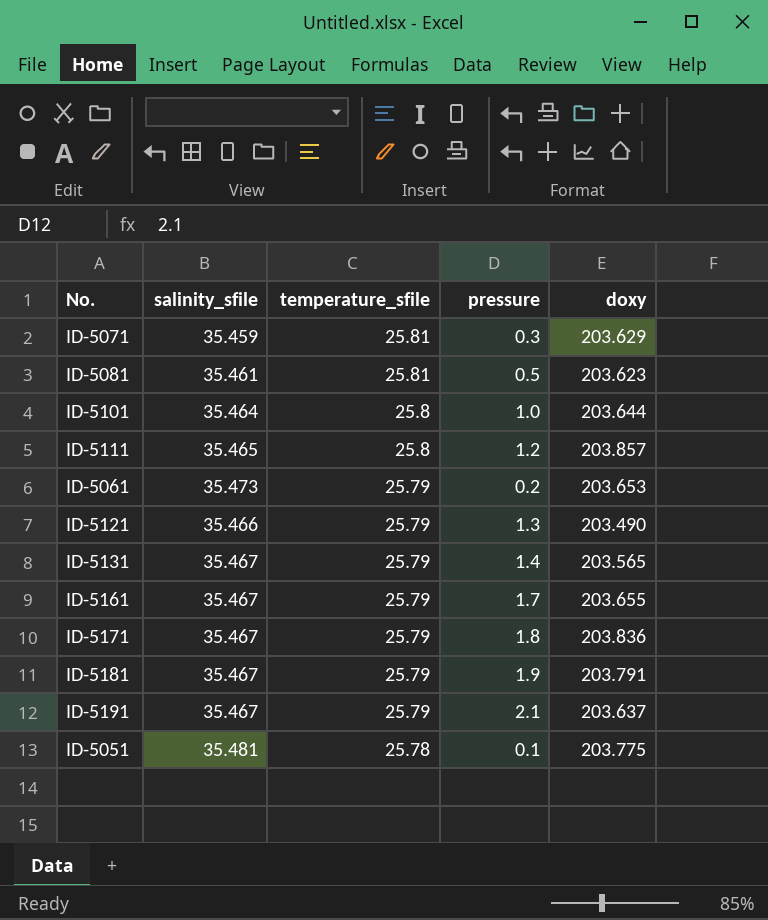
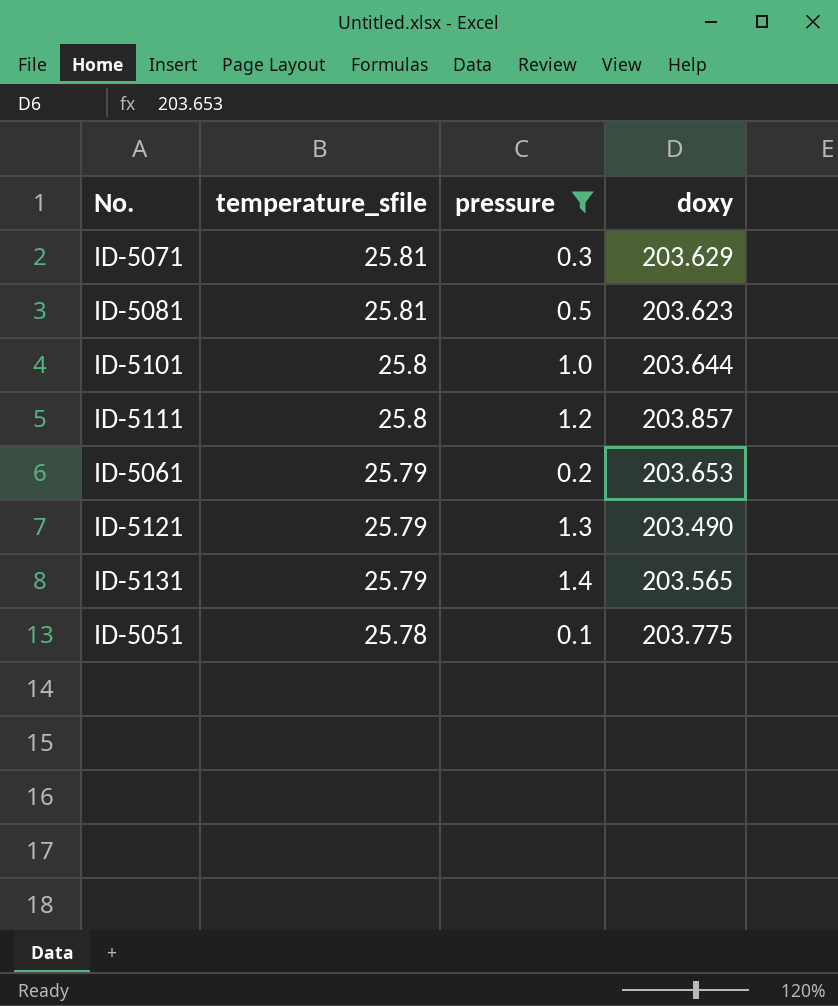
filter: none -> pressure <= 1.4
column salinity_sfile | position: 2 -> none

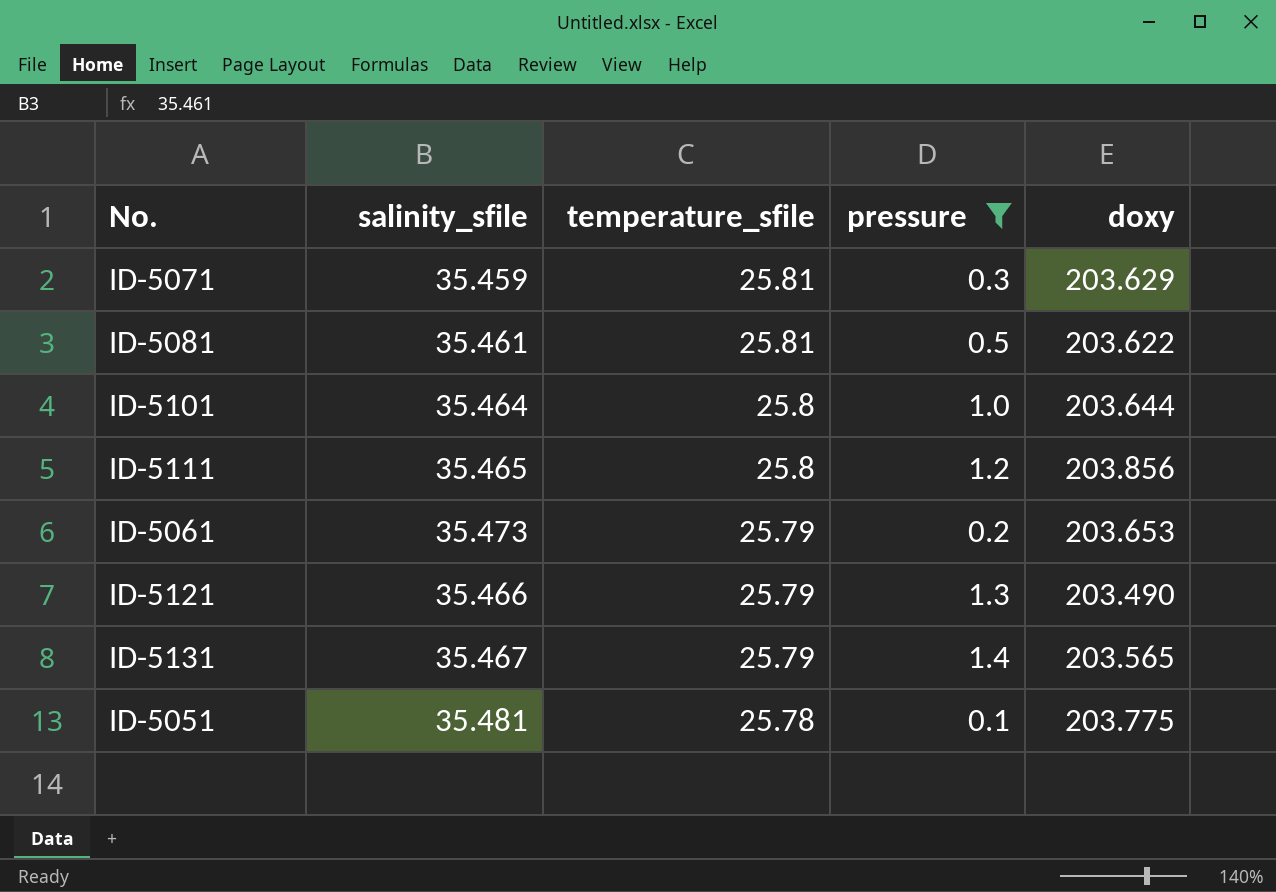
column salinity_sfile | position: none -> 2
ID-5081 | doxy: 203.623 -> 203.622
ID-5111 | doxy: 203.857 -> 203.856

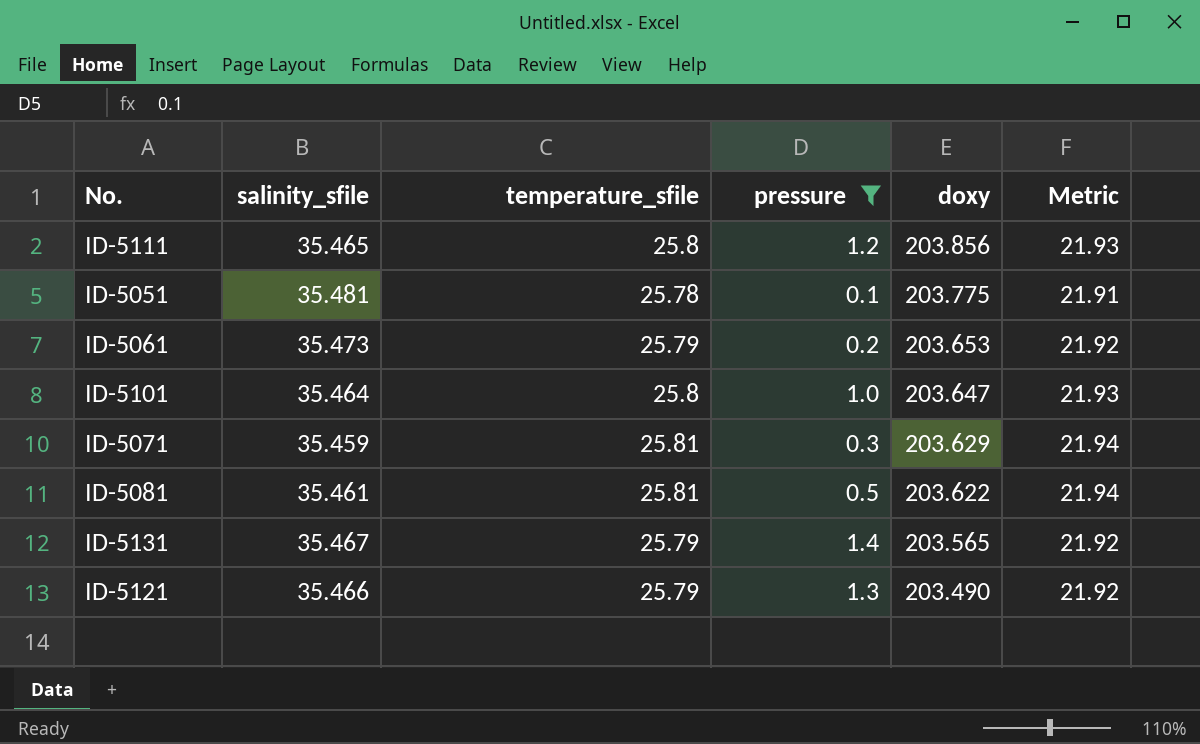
row order: temperature_sfile descending -> doxy descending
column Metric | formula: none -> [temperature_sfile] * 0.85
ID-5101 | doxy: 203.644 -> 203.647

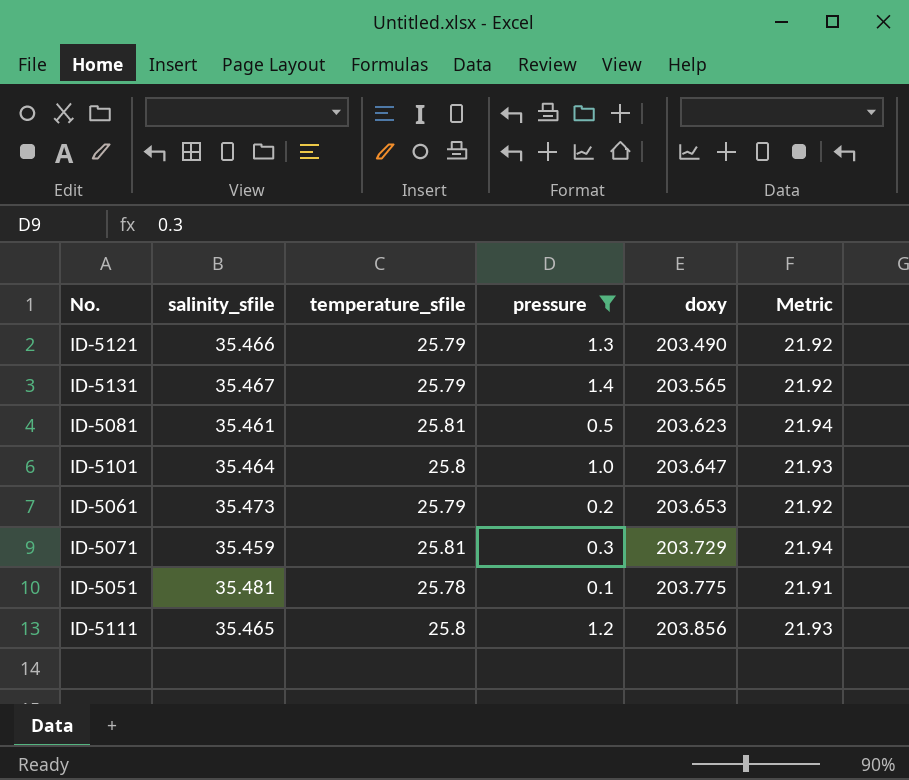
row order: doxy descending -> doxy ascending
ID-5081 | doxy: 203.622 -> 203.623
ID-5071 | doxy: 203.629 -> 203.729

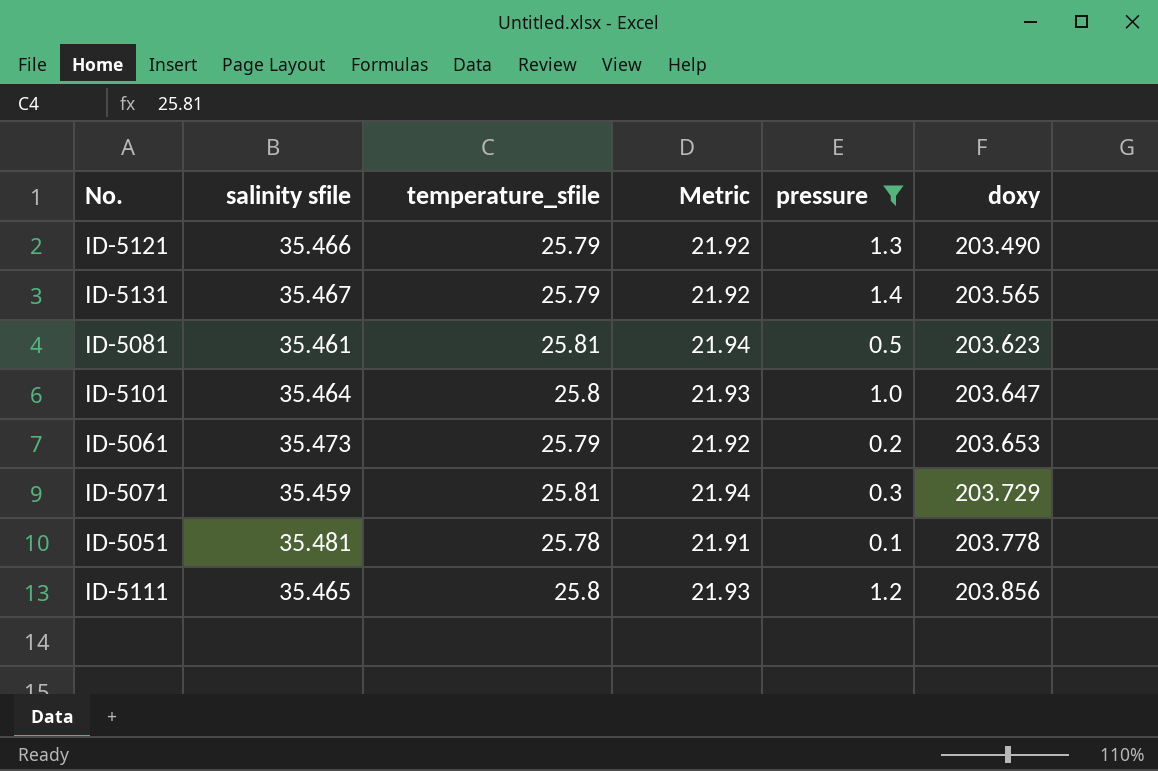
column name: salinity_sfile -> salinity sfile
column Metric | position: 6 -> 4
ID-5051 | doxy: 203.775 -> 203.778

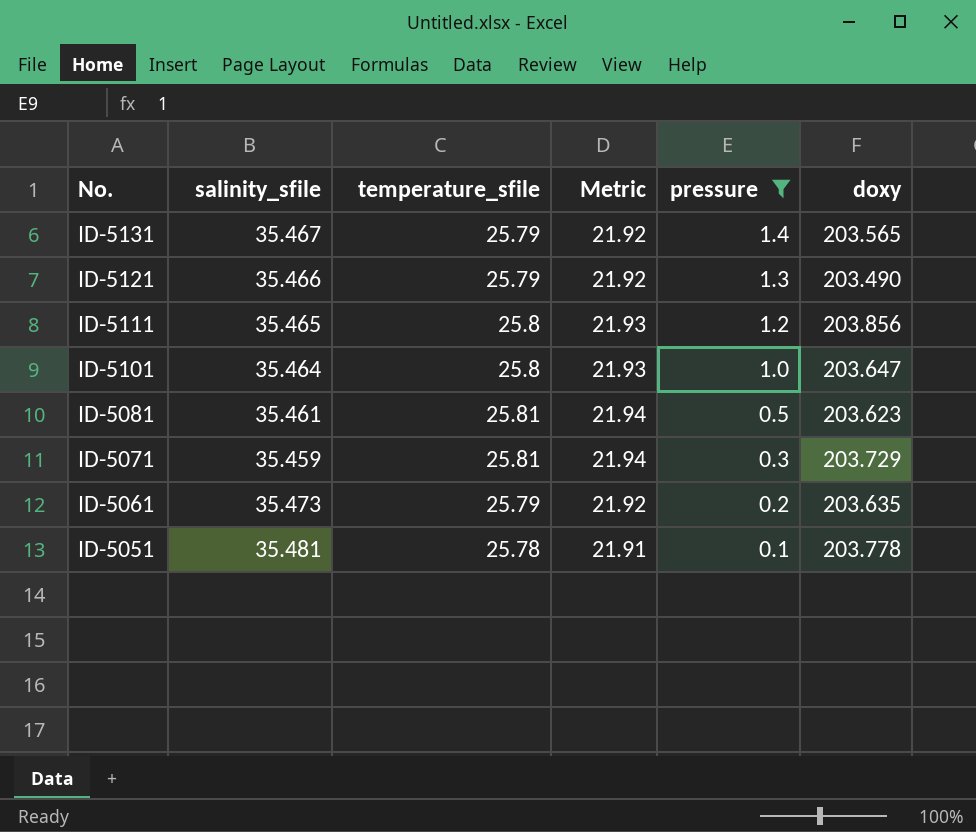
row order: doxy ascending -> No. descending
column name: salinity sfile -> salinity_sfile
ID-5061 | doxy: 203.653 -> 203.635

